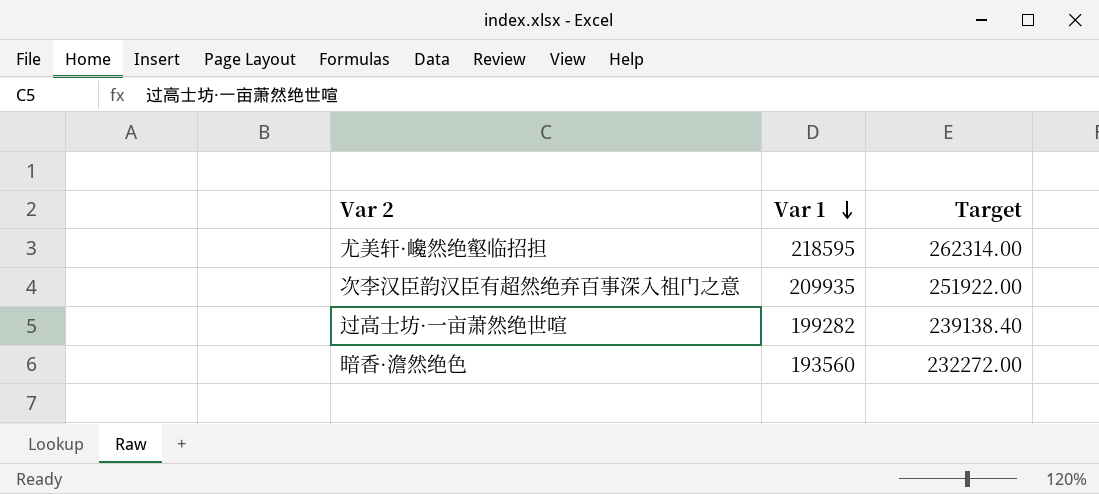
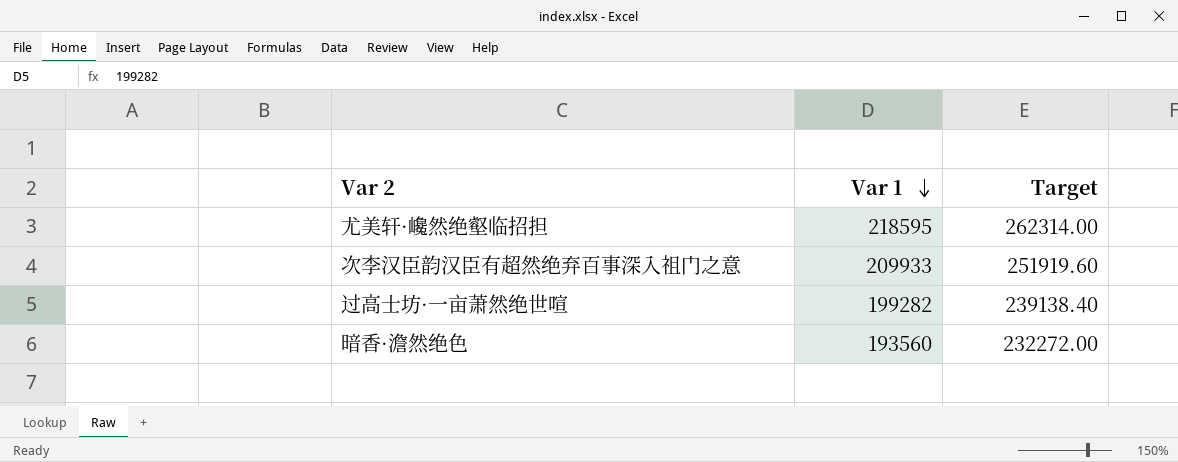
次李汉臣韵汉臣有超然绝弃百事深入祖门之意 | Var 1: 209935 -> 209933
次李汉臣韵汉臣有超然绝弃百事深入祖门之意 | Target: 251922.00 -> 251919.60

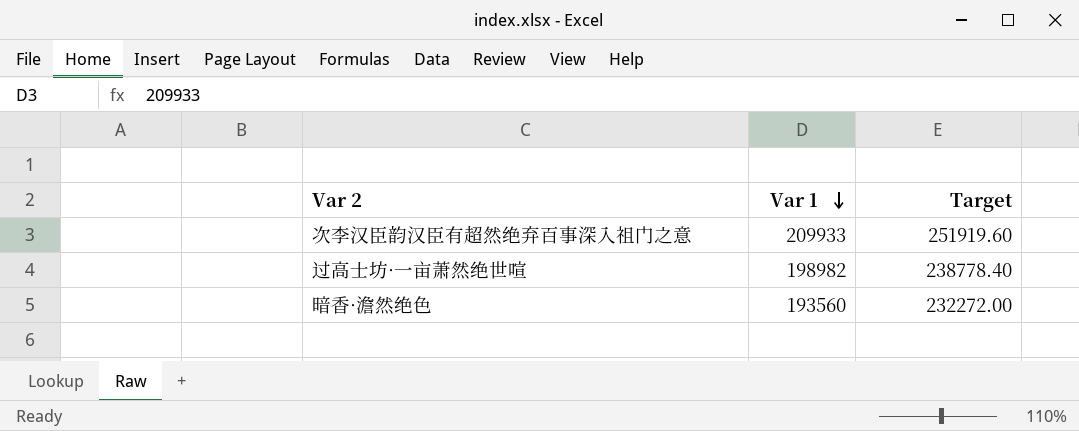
row 尤美轩·巉然绝壑临招担: 218595 | 262314.00 -> none
过高士坊·一亩萧然绝世喧 | Var 1: 199282 -> 198982
过高士坊·一亩萧然绝世喧 | Target: 239138.40 -> 238778.40

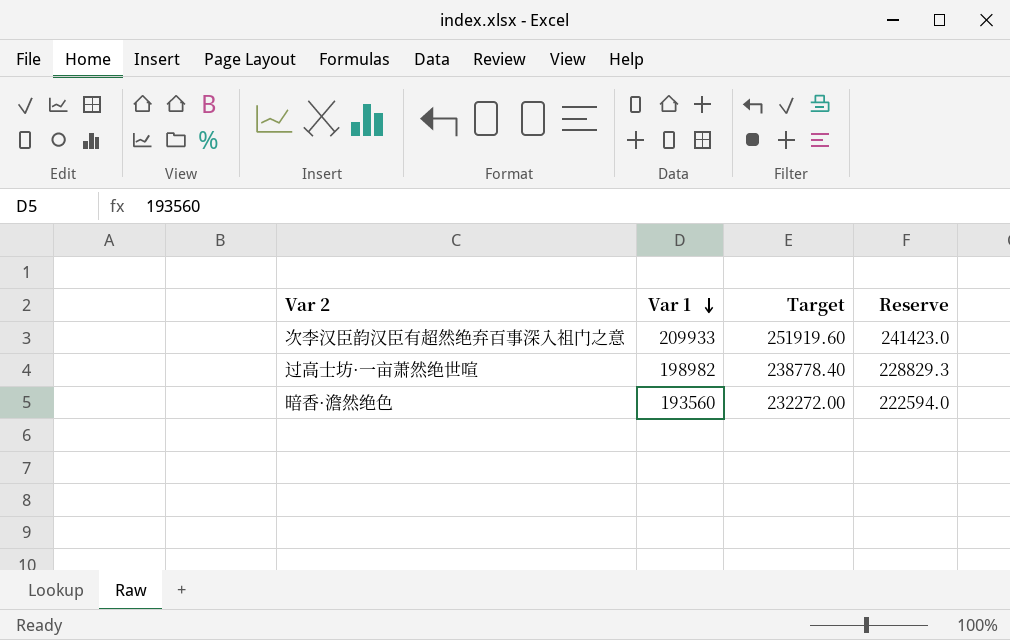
column Reserve | formula: none -> [Var 1] * 1.15

